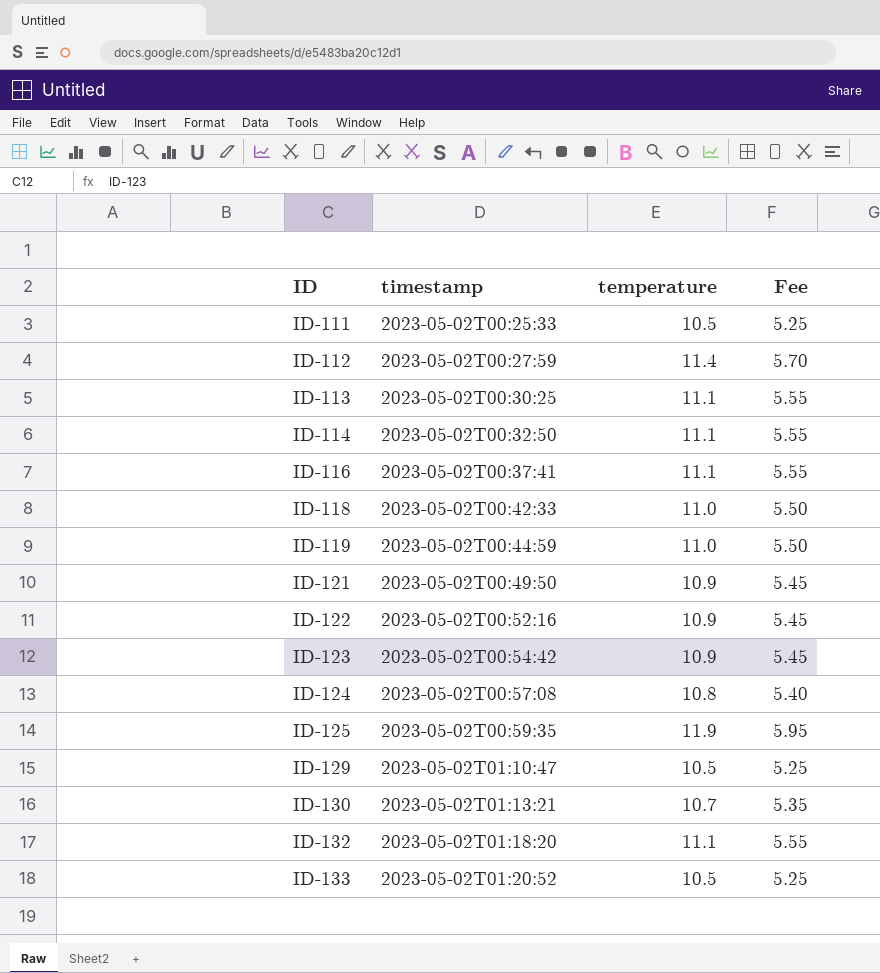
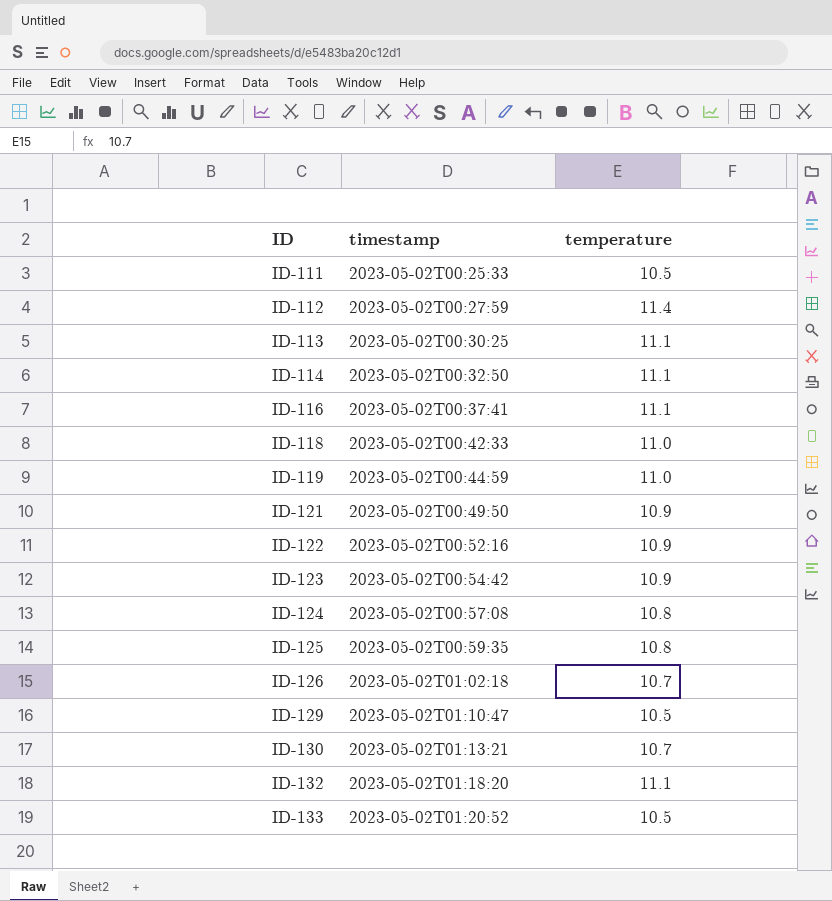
column Fee | formula: [temperature] * 0.5 -> none
ID-125 | temperature: 11.9 -> 10.8
row ID-126: none -> 2023-05-02T01:02:18 | 10.7

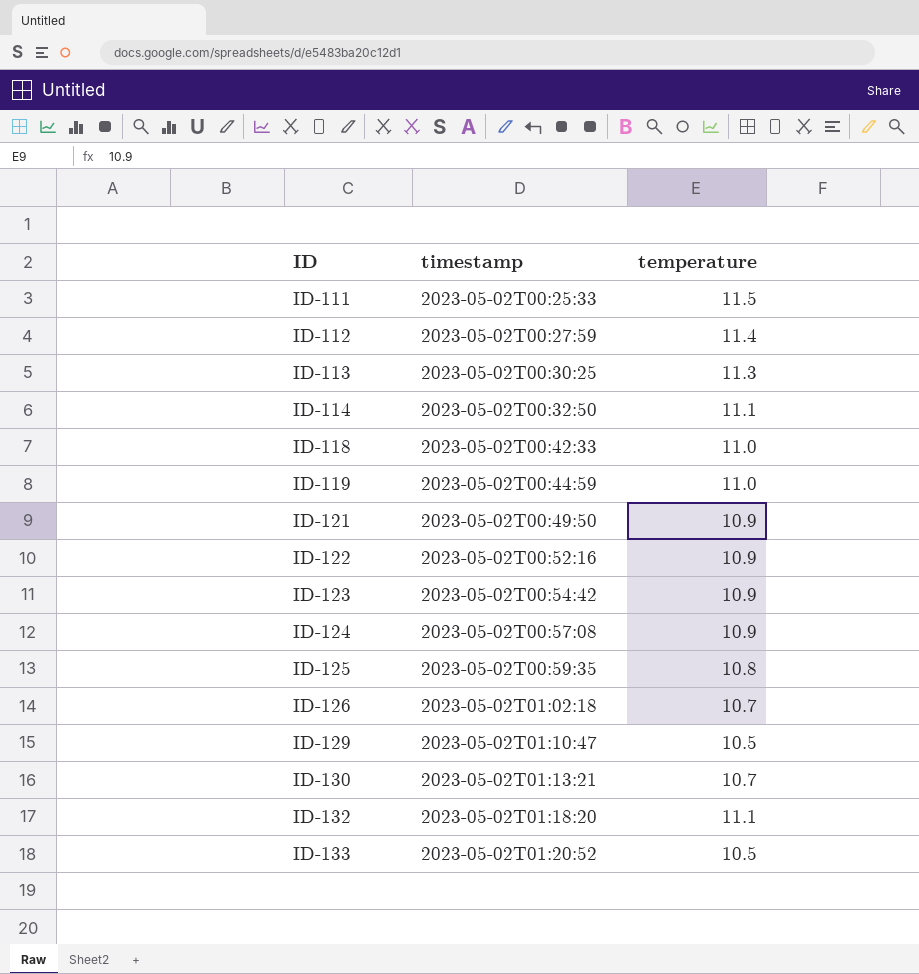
row ID-116: 2023-05-02T00:37:41 | 11.1 -> none
ID-111 | temperature: 10.5 -> 11.5
ID-113 | temperature: 11.1 -> 11.3
ID-124 | temperature: 10.8 -> 10.9

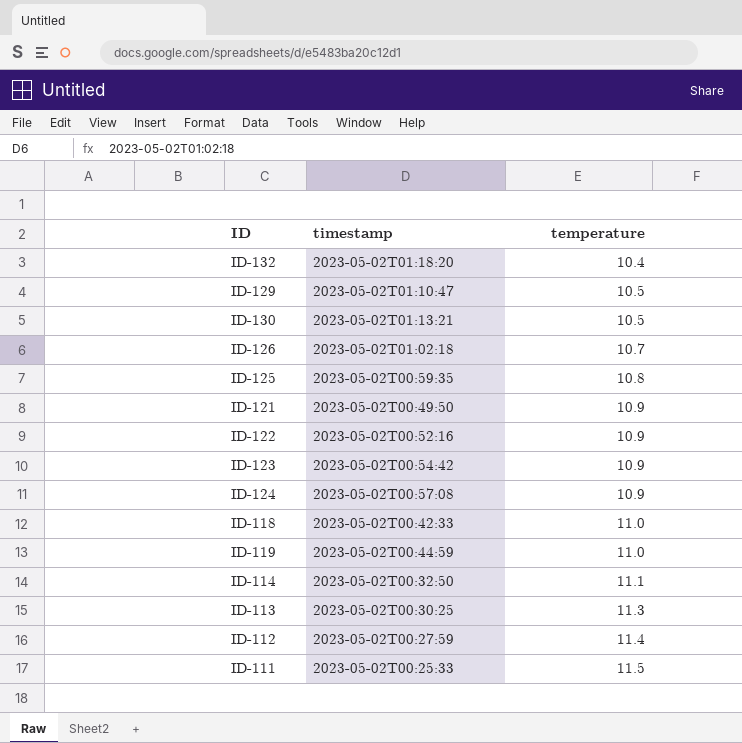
row order: ID ascending -> temperature ascending
row ID-133: 2023-05-02T01:20:52 | 10.5 -> none
ID-132 | temperature: 11.1 -> 10.4
ID-130 | temperature: 10.7 -> 10.5

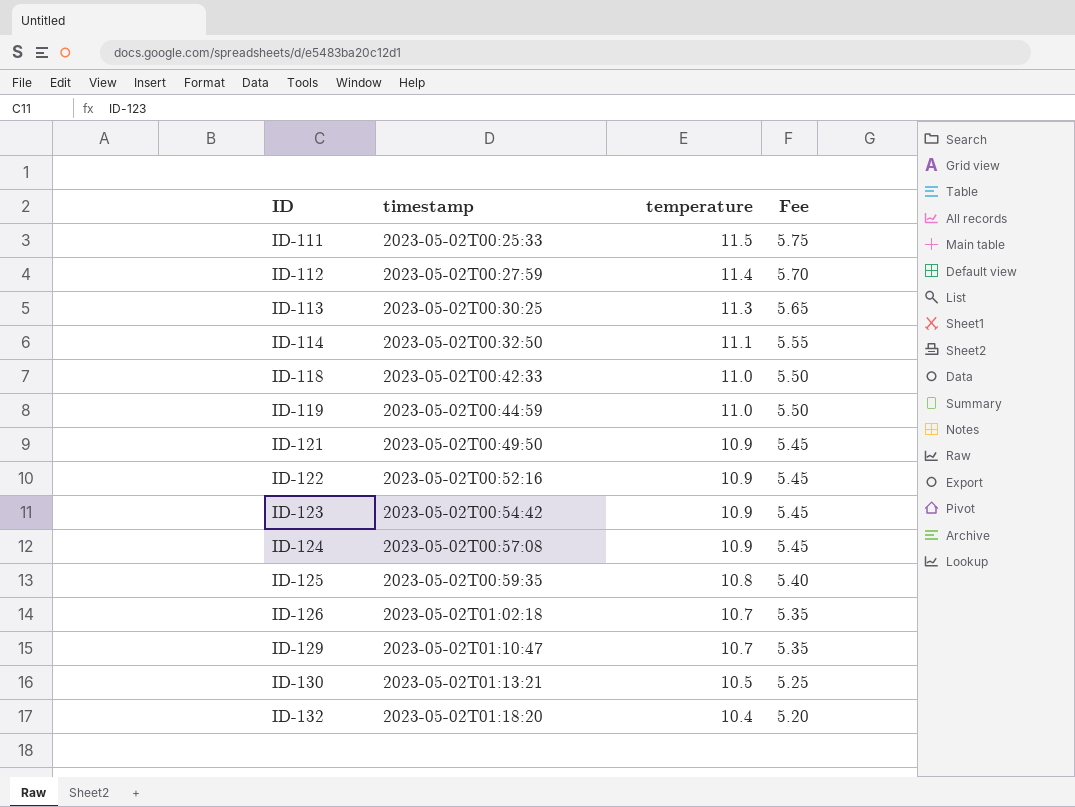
row order: temperature ascending -> ID ascending
column Fee | formula: none -> [temperature] * 0.5
ID-129 | temperature: 10.5 -> 10.7

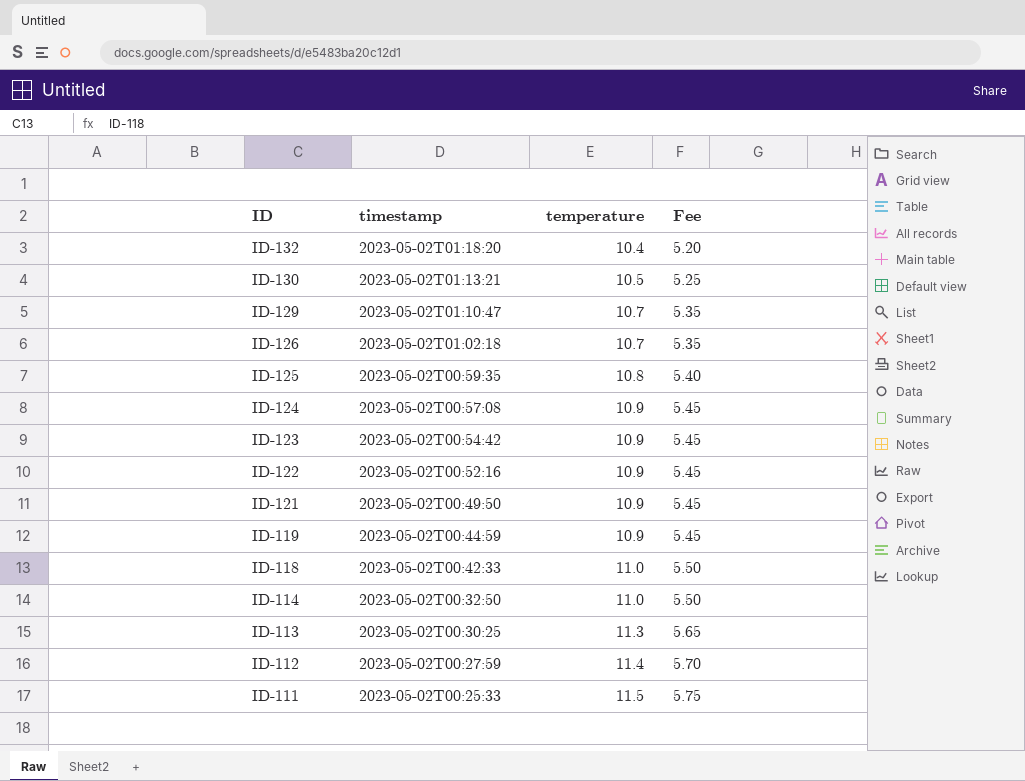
row order: ID ascending -> ID descending
ID-119 | temperature: 11.0 -> 10.9
ID-119 | Fee: 5.50 -> 5.45
ID-114 | temperature: 11.1 -> 11.0
ID-114 | Fee: 5.55 -> 5.50

